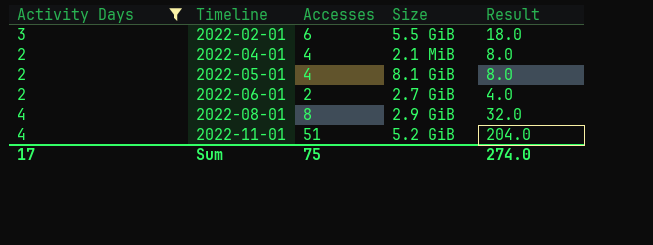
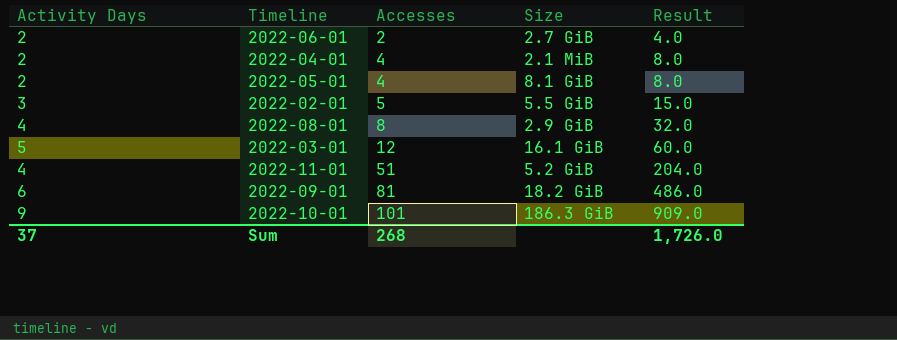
filter: Activity Days <= 4 -> none
row order: Timeline ascending -> Accesses ascending
2022-02-01 | Accesses: 6 -> 5
2022-02-01 | Result: 18.0 -> 15.0
Sum | Activity Days: 17 -> 37
Sum | Accesses: 75 -> 268
Sum | Result: 274.0 -> 1,726.0

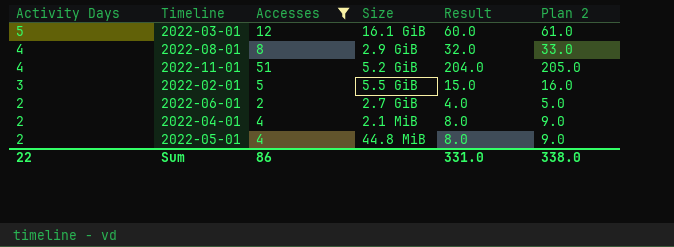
filter: none -> Accesses <= 51
row order: Accesses ascending -> Activity Days descending
column Plan 2 | formula: none -> [Result] + 1
2022-05-01 | Size: 8.1 GiB -> 44.8 MiB
Sum | Activity Days: 37 -> 22
Sum | Accesses: 268 -> 86
Sum | Result: 1,726.0 -> 331.0

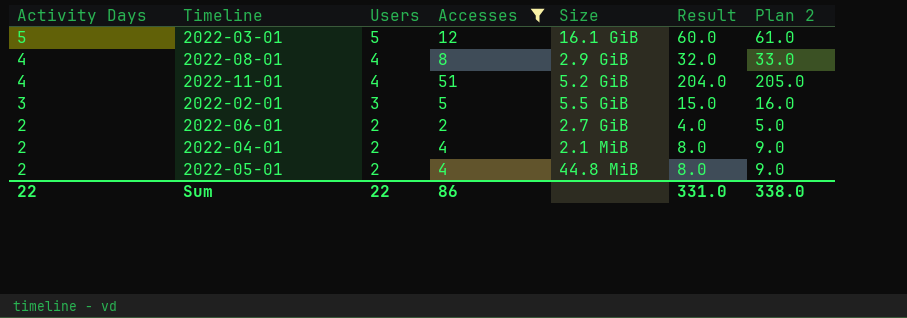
column Users | position: none -> 3

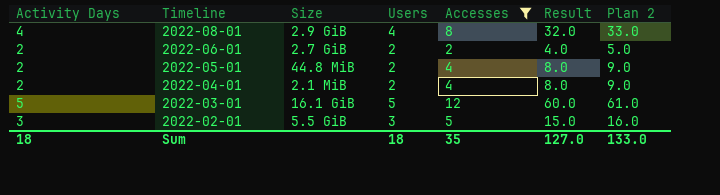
row order: Activity Days descending -> Timeline descending
column Size | position: 5 -> 3
row 2022-11-01: 4 | 4 | 51 | 5.2 GiB | 204.0 | 205.0 -> none
Sum | Activity Days: 22 -> 18
Sum | Users: 22 -> 18
Sum | Accesses: 86 -> 35
Sum | Result: 331.0 -> 127.0
Sum | Plan 2: 338.0 -> 133.0

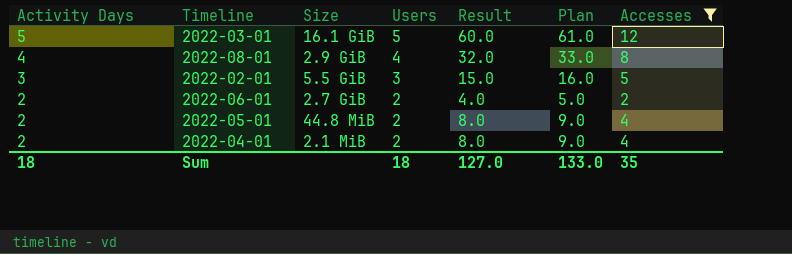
row order: Timeline descending -> Activity Days descending
column name: Plan 2 -> Plan
column Accesses | position: 5 -> 7

